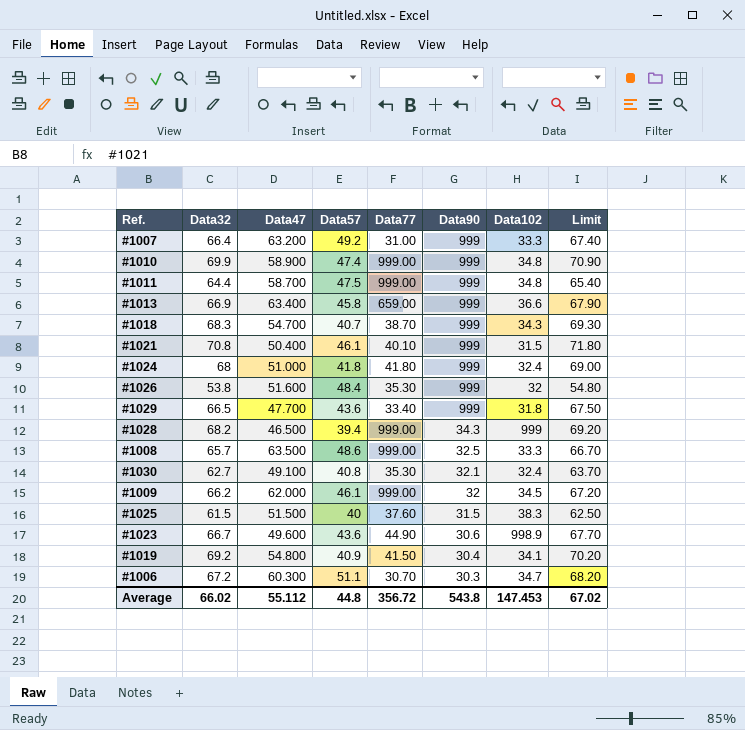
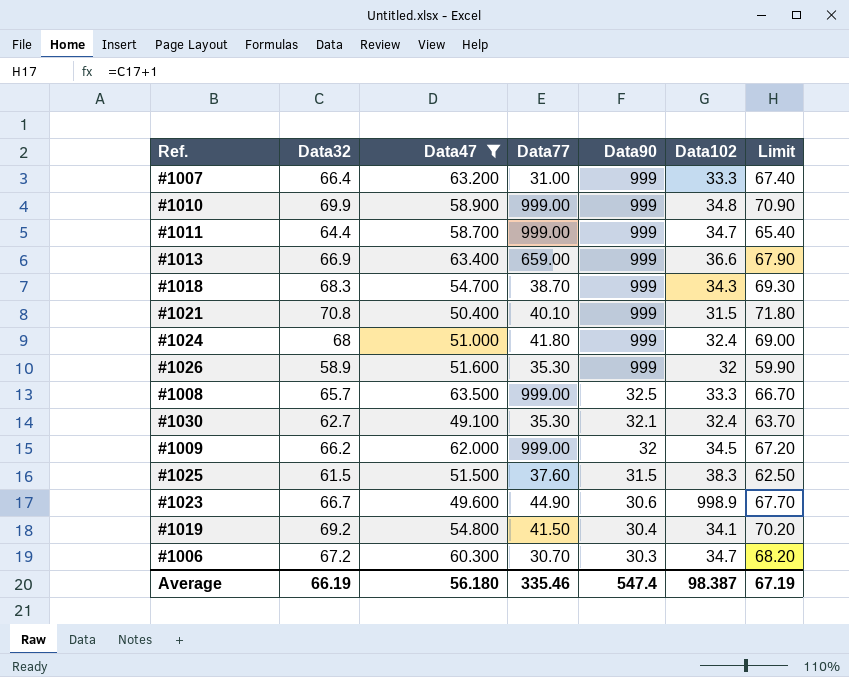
filter: none -> Data47 >= 49.100
column Data57 | position: 4 -> none
#1011 | Data102: 34.8 -> 34.7
#1026 | Data32: 53.8 -> 58.9
#1026 | Limit: 54.80 -> 59.90
Average | Data32: 66.02 -> 66.19
Average | Data47: 55.112 -> 56.180
Average | Data77: 356.72 -> 335.46
Average | Data90: 543.8 -> 547.4
Average | Data102: 147.453 -> 98.387
Average | Limit: 67.02 -> 67.19

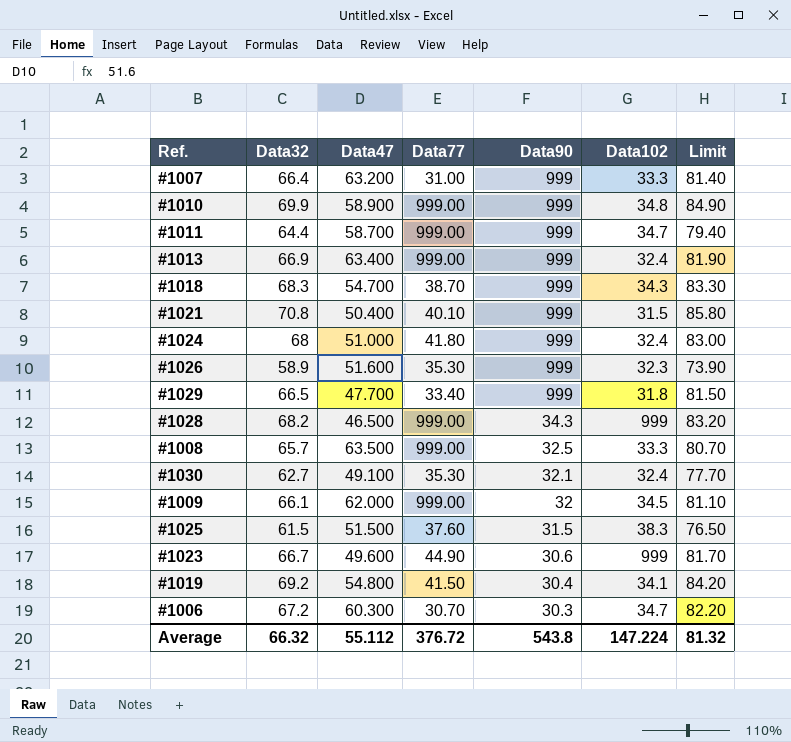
filter: Data47 >= 49.100 -> none
column Limit | formula: [Data32] + 1 -> [Data32] + 15
#1013 | Data77: 659.00 -> 999.00
#1013 | Data102: 36.6 -> 32.4
#1026 | Data102: 32 -> 32.3
#1009 | Data32: 66.2 -> 66.1
#1023 | Data102: 998.9 -> 999
Average | Data32: 66.19 -> 66.32
Average | Data47: 56.180 -> 55.112
Average | Data77: 335.46 -> 376.72
Average | Data90: 547.4 -> 543.8
Average | Data102: 98.387 -> 147.224
Average | Limit: 67.19 -> 81.32

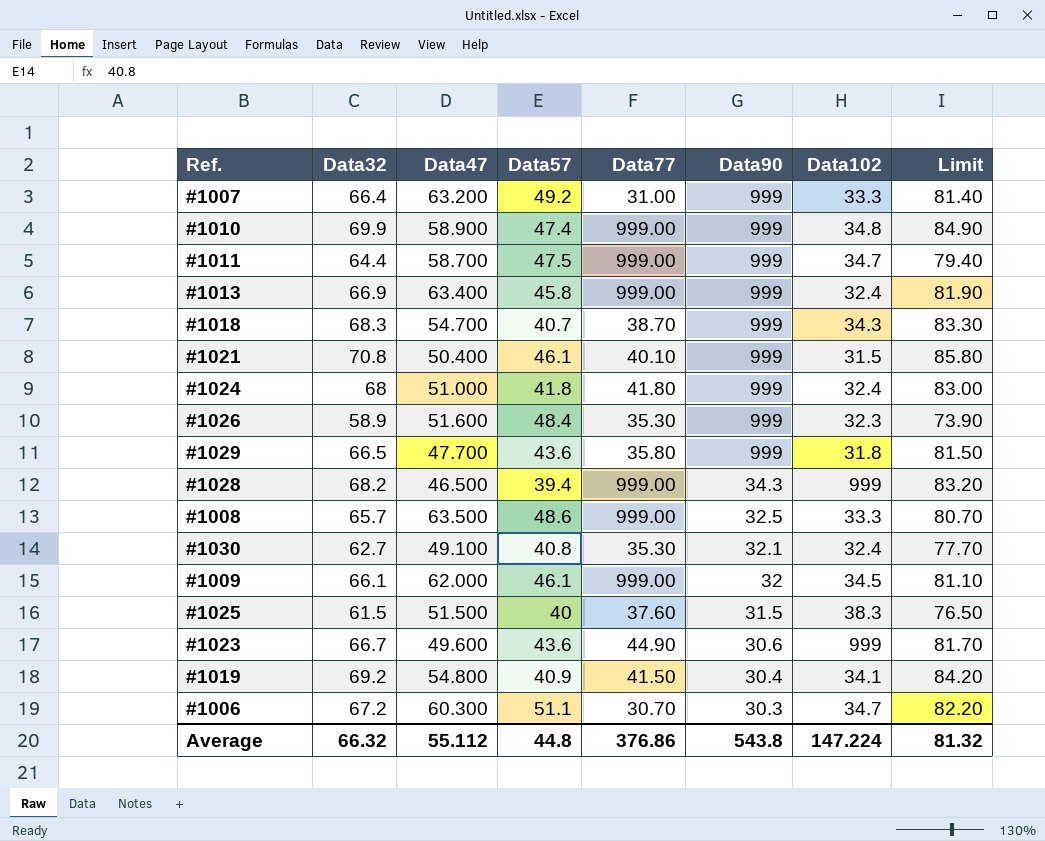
column Data57 | position: none -> 4
#1029 | Data77: 33.40 -> 35.80
Average | Data77: 376.72 -> 376.86

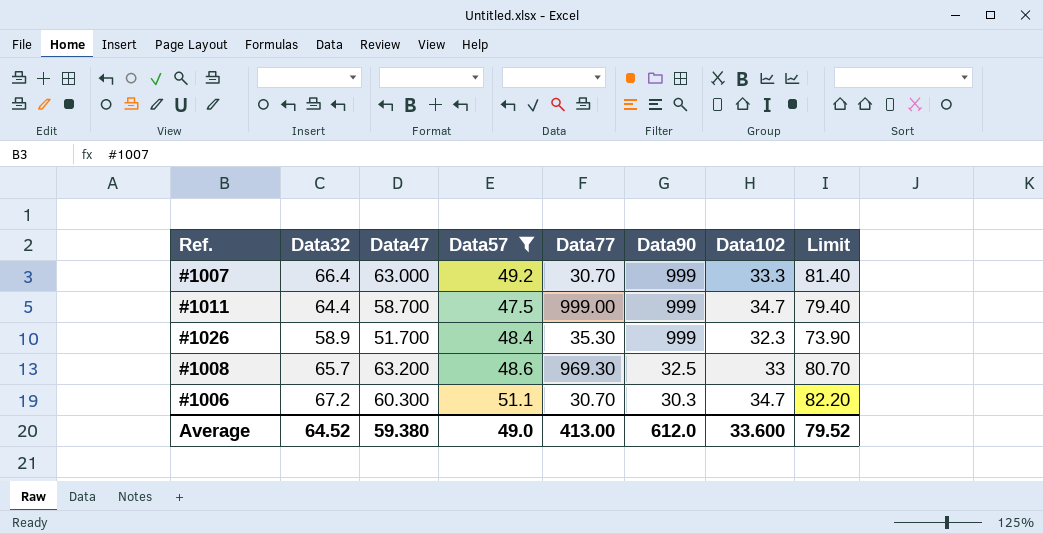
filter: none -> Data57 >= 47.5
#1007 | Data47: 63.200 -> 63.000
#1007 | Data77: 31.00 -> 30.70
#1026 | Data47: 51.600 -> 51.700
#1008 | Data47: 63.500 -> 63.200
#1008 | Data77: 999.00 -> 969.30
#1008 | Data102: 33.3 -> 33
Average | Data32: 66.32 -> 64.52
Average | Data47: 55.112 -> 59.380
Average | Data57: 44.8 -> 49.0
Average | Data77: 376.86 -> 413.00
Average | Data90: 543.8 -> 612.0
Average | Data102: 147.224 -> 33.600
Average | Limit: 81.32 -> 79.52

